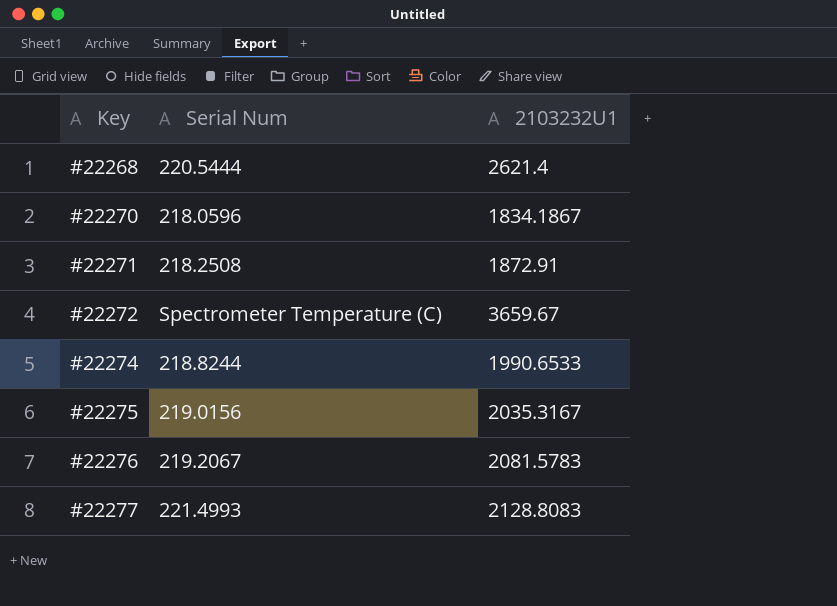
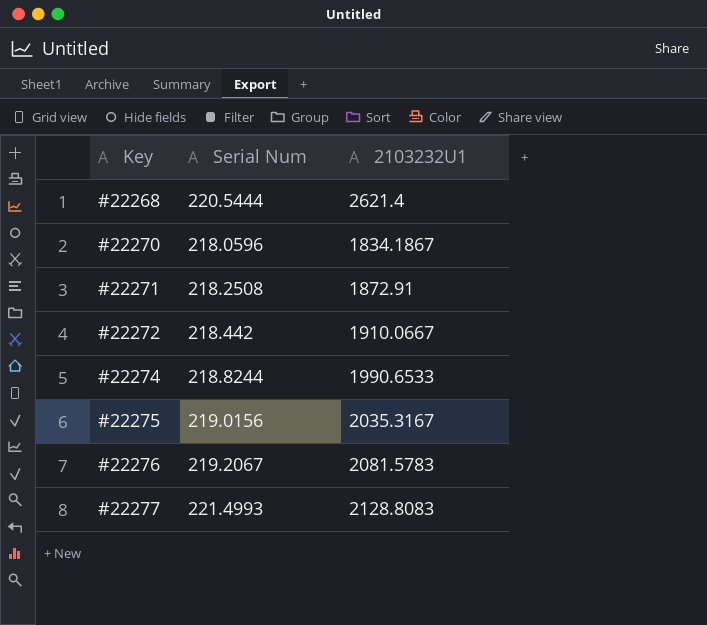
#22272 | Serial Num: Spectrometer Temperature (C) -> 218.442
#22272 | 2103232U1: 3659.67 -> 1910.0667

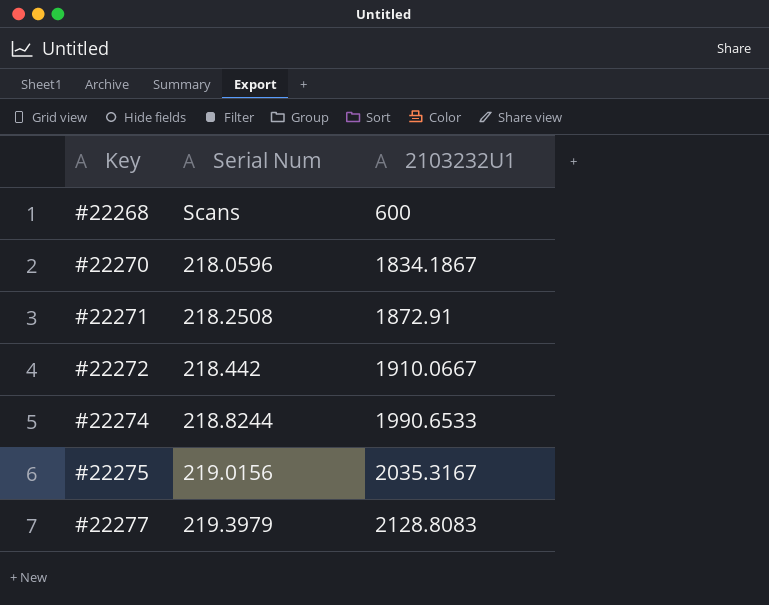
row #22276: 219.2067 | 2081.5783 -> none
#22268 | Serial Num: 220.5444 -> Scans
#22268 | 2103232U1: 2621.4 -> 600
#22277 | Serial Num: 221.4993 -> 219.3979

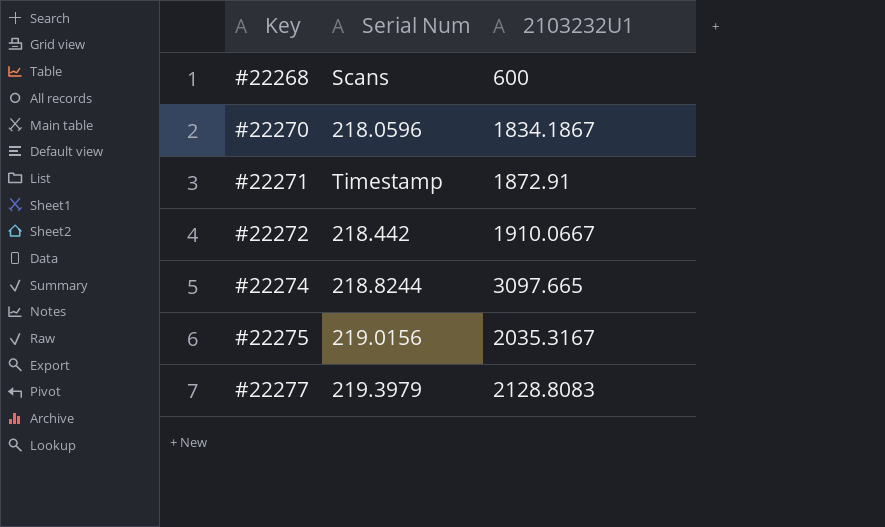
#22271 | Serial Num: 218.2508 -> Timestamp
#22274 | 2103232U1: 1990.6533 -> 3097.665

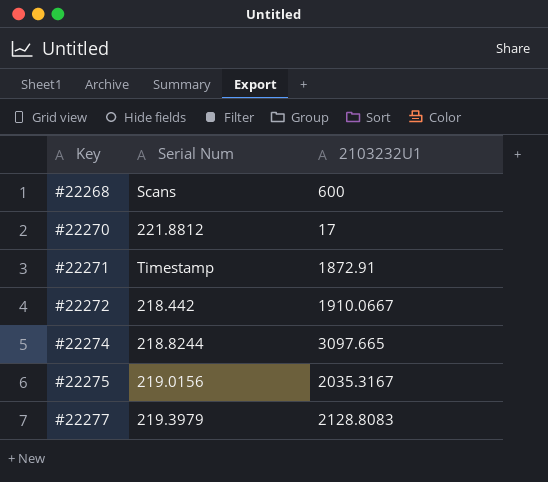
#22270 | Serial Num: 218.0596 -> 221.8812
#22270 | 2103232U1: 1834.1867 -> 17

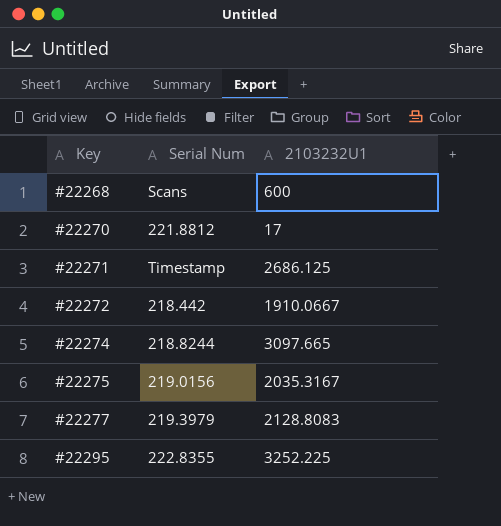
#22271 | 2103232U1: 1872.91 -> 2686.125
row #22295: none -> 222.8355 | 3252.225

